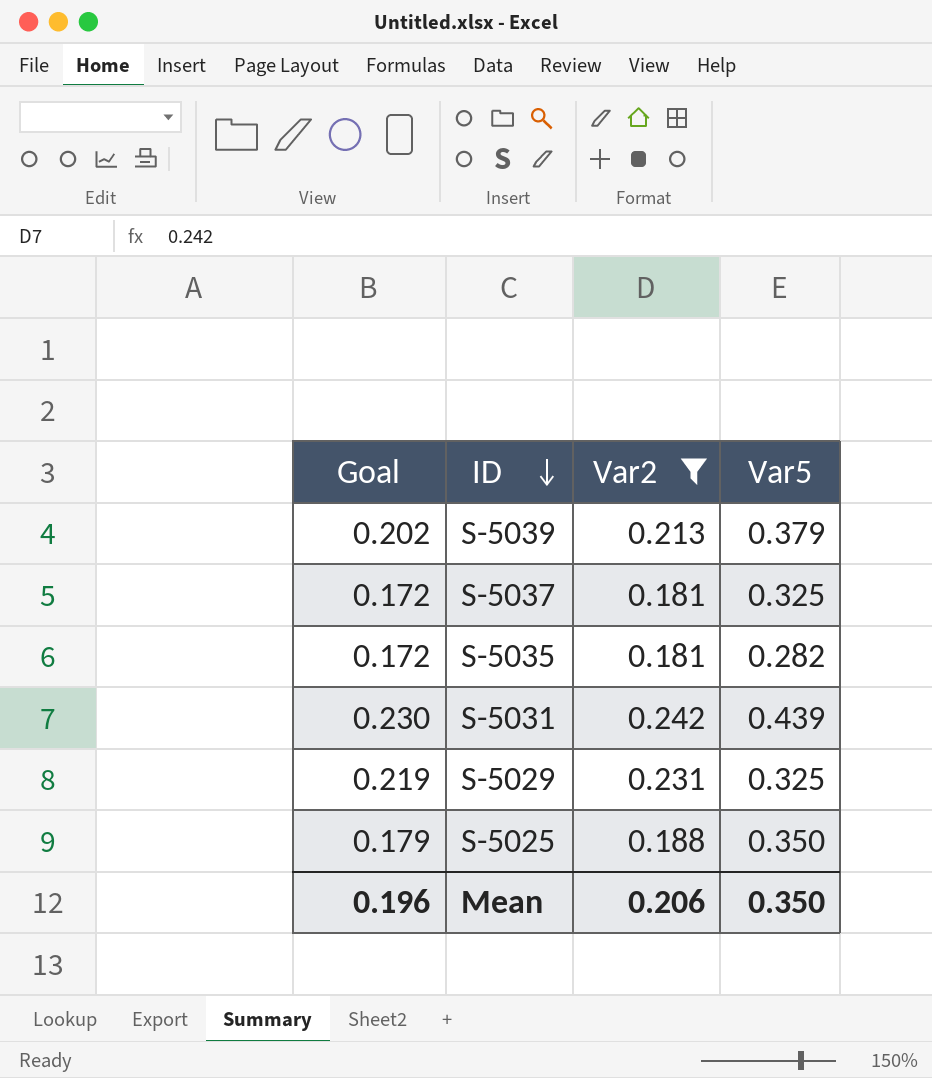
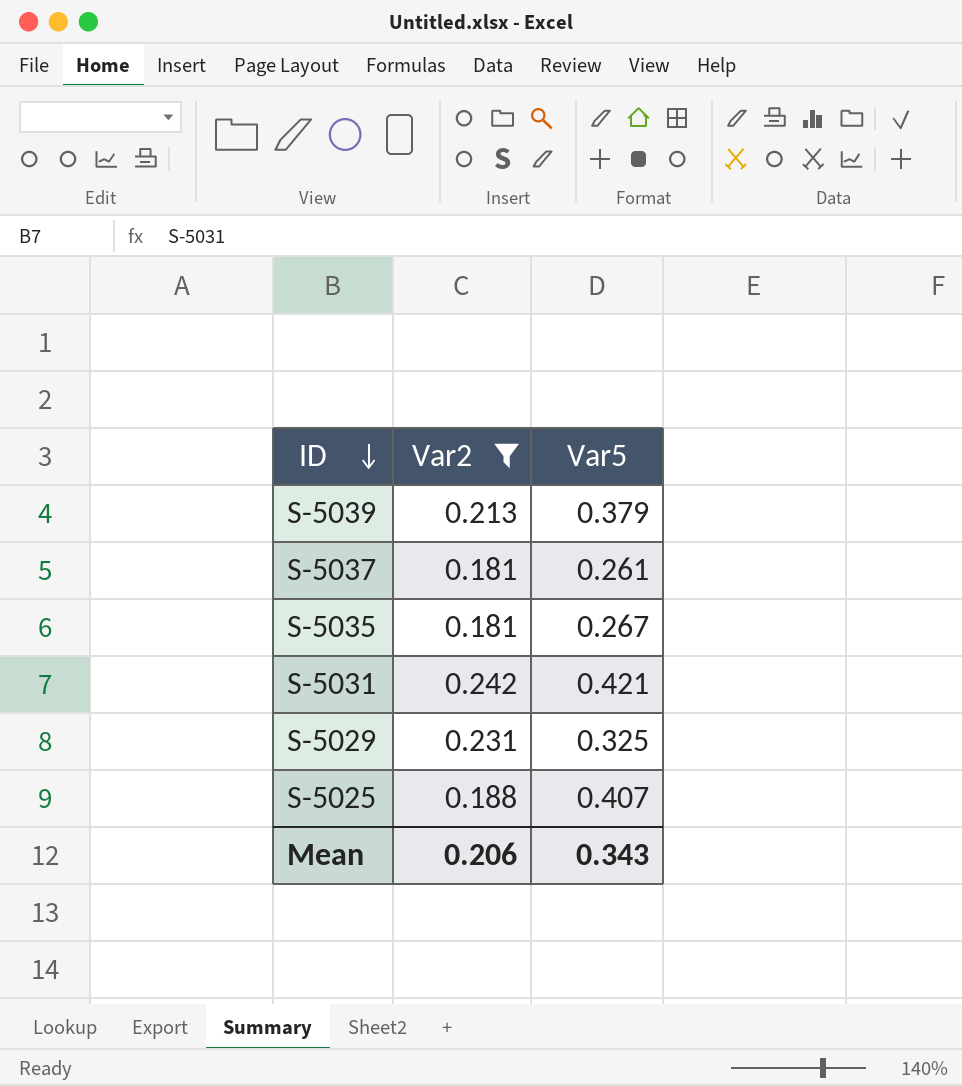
column Goal | formula: [Var2] * 0.95 -> none
S-5037 | Var5: 0.325 -> 0.261
S-5035 | Var5: 0.282 -> 0.267
S-5031 | Var5: 0.439 -> 0.421
S-5025 | Var5: 0.350 -> 0.407
Mean | Var5: 0.350 -> 0.343

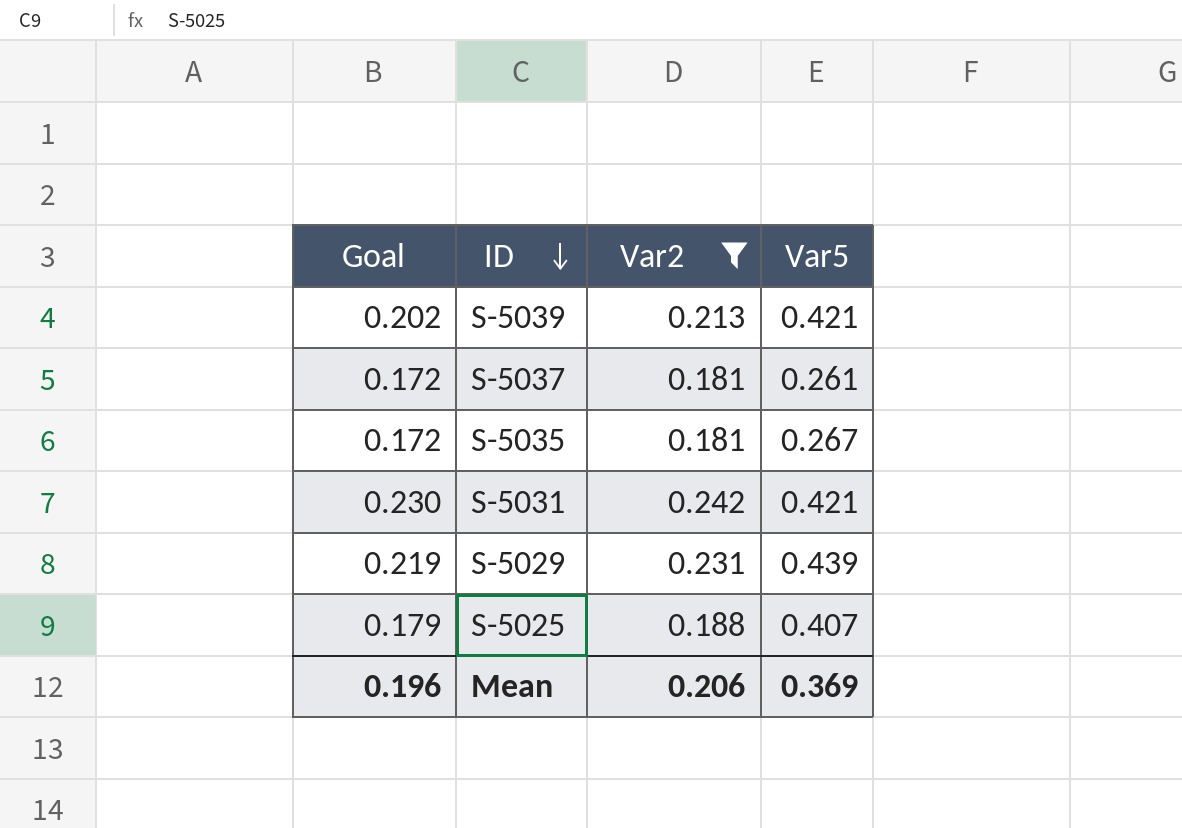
column Goal | formula: none -> [Var2] * 0.95
S-5039 | Var5: 0.379 -> 0.421
S-5029 | Var5: 0.325 -> 0.439
Mean | Var5: 0.343 -> 0.369

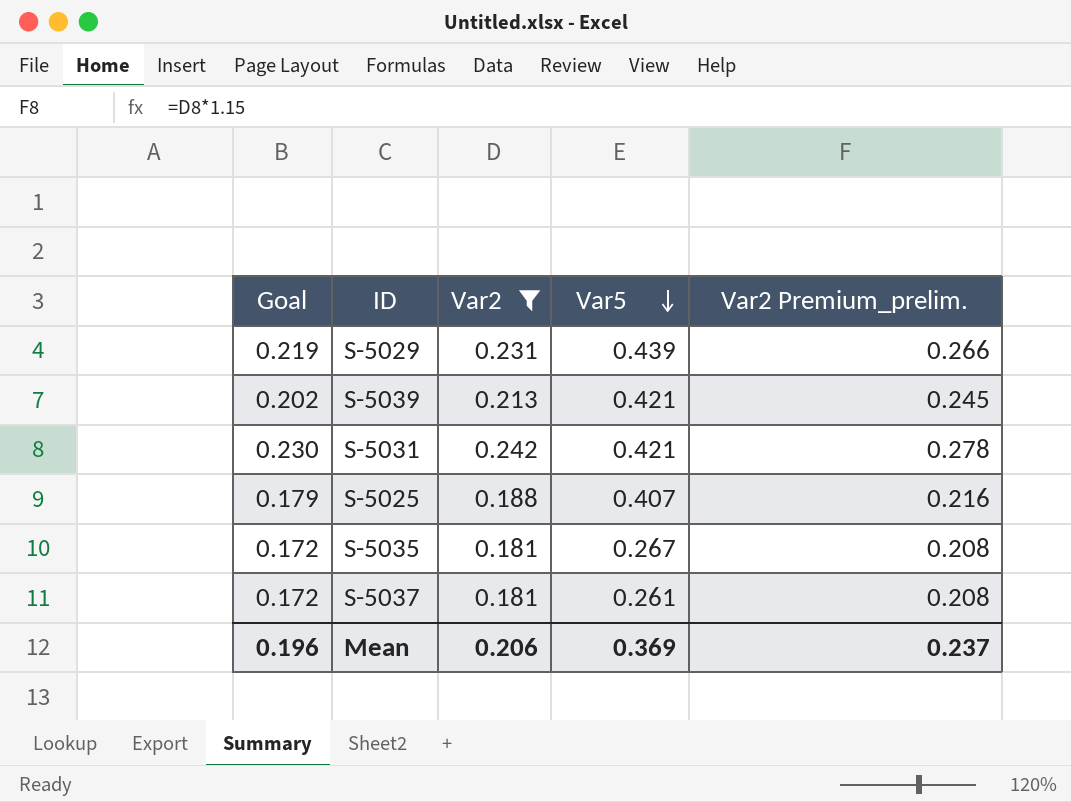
row order: ID descending -> Var5 descending
column Var2 Premium_prelim. | formula: none -> [Var2] * 1.15

